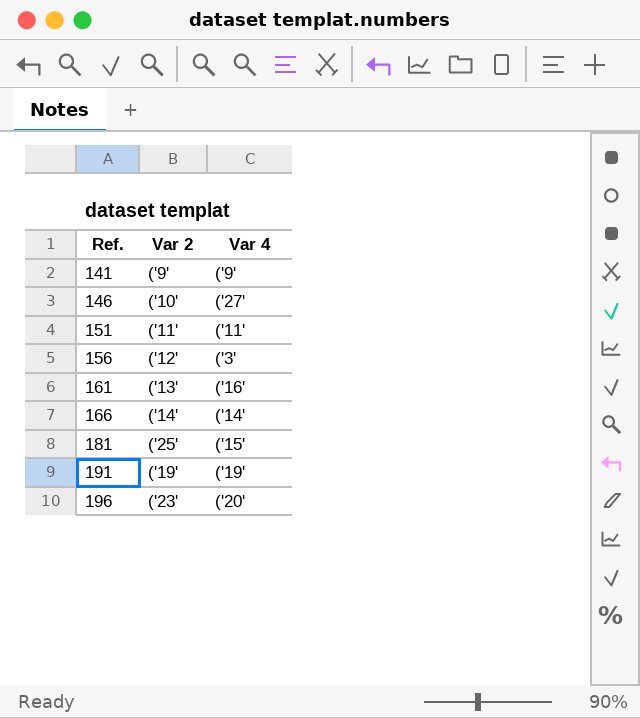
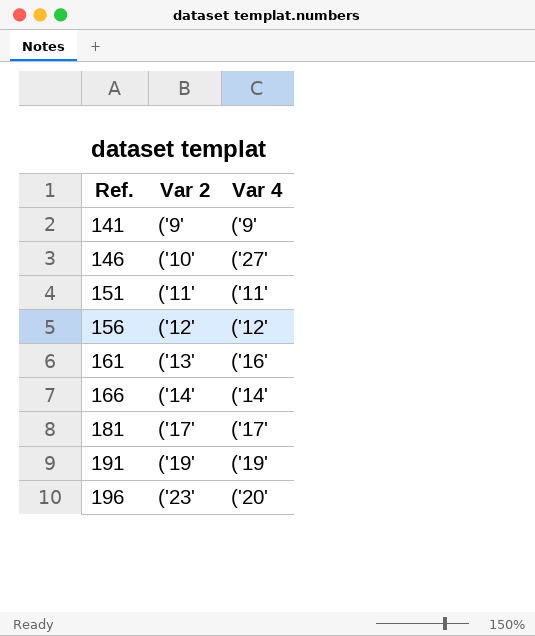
156 | Var 4: ('3' -> ('12'
181 | Var 2: ('25' -> ('17'
181 | Var 4: ('15' -> ('17'

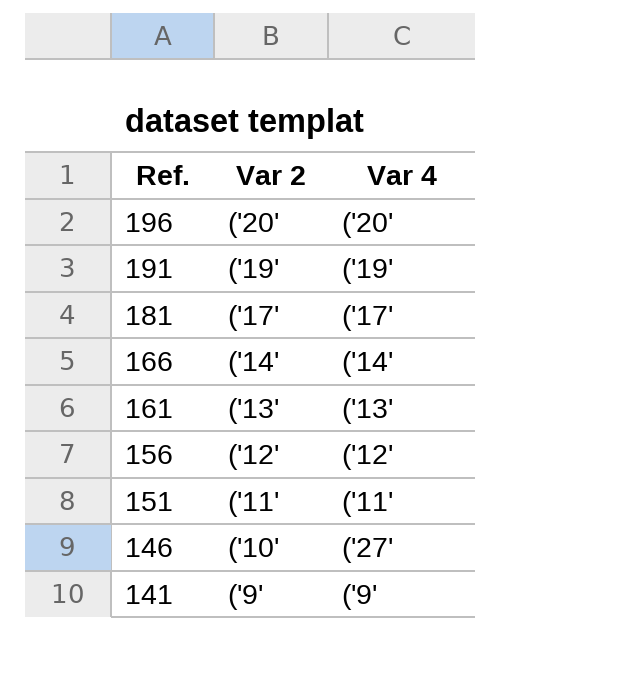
row order: Ref. ascending -> Ref. descending
196 | Var 2: ('23' -> ('20'
161 | Var 4: ('16' -> ('13'

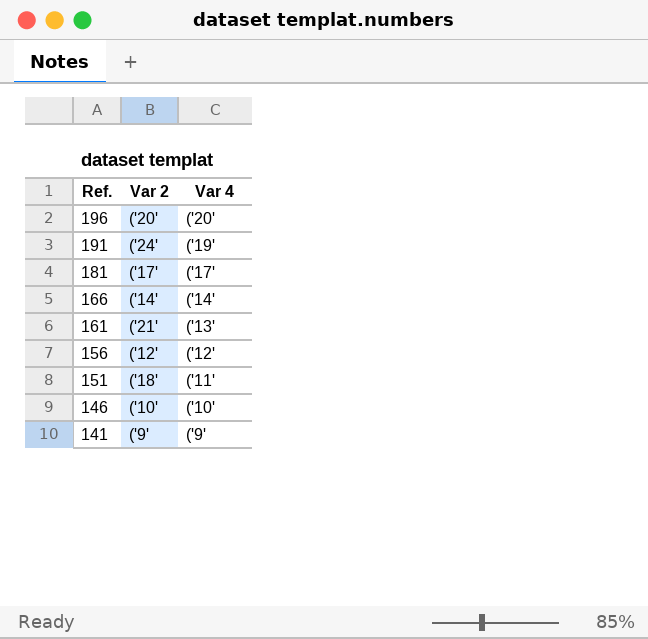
191 | Var 2: ('19' -> ('24'
161 | Var 2: ('13' -> ('21'
151 | Var 2: ('11' -> ('18'
146 | Var 4: ('27' -> ('10'

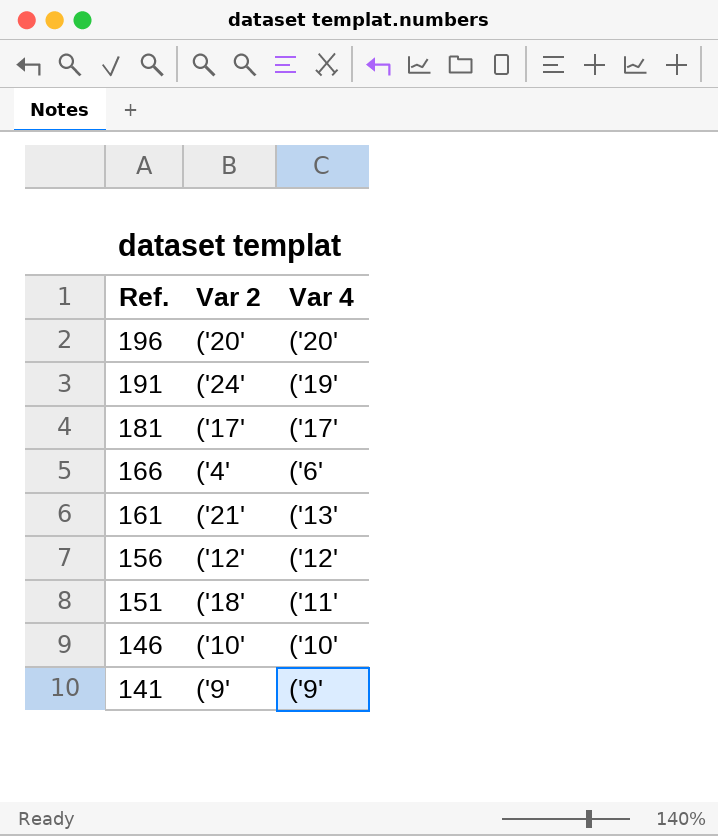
166 | Var 2: ('14' -> ('4'
166 | Var 4: ('14' -> ('6'

